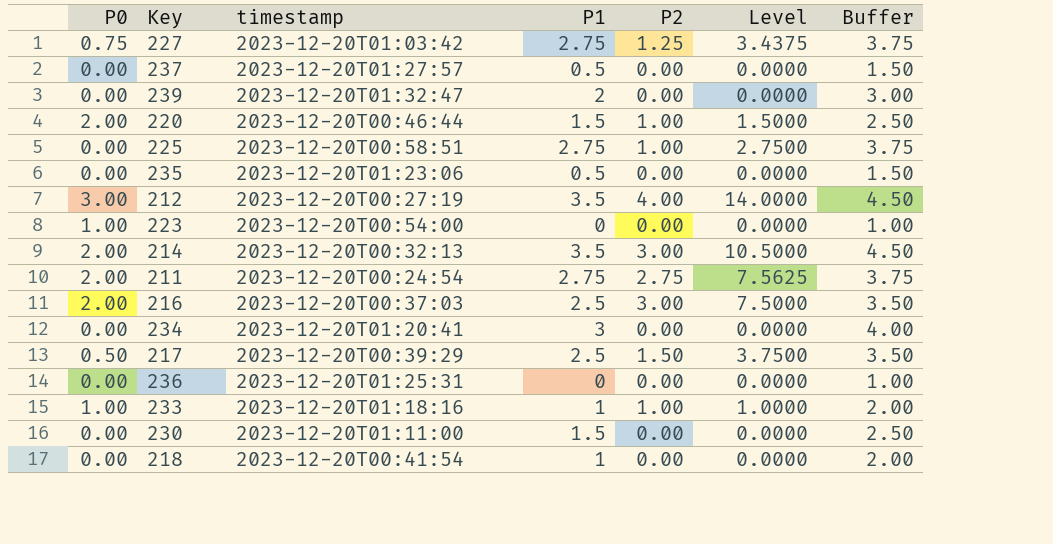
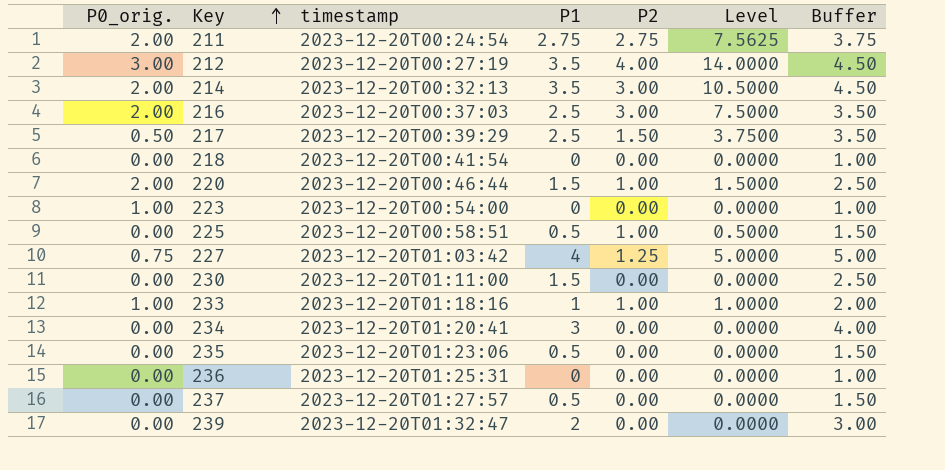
row order: none -> Key ascending
column name: P0 -> P0_orig.
218 | P1: 1 -> 0
218 | Buffer: 2.00 -> 1.00
225 | P1: 2.75 -> 0.5
225 | Level: 2.7500 -> 0.5000
225 | Buffer: 3.75 -> 1.50
227 | P1: 2.75 -> 4
227 | Level: 3.4375 -> 5.0000
227 | Buffer: 3.75 -> 5.00

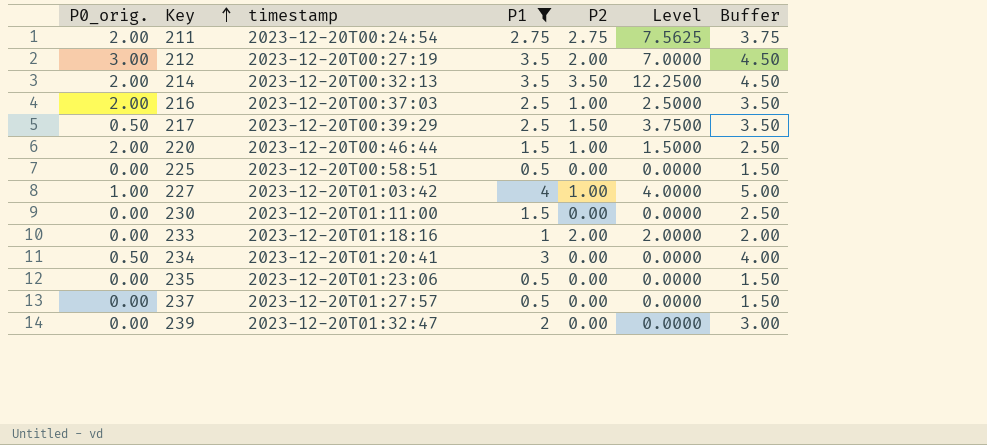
filter: none -> P1 != 0
212 | P2: 4.00 -> 2.00
212 | Level: 14.0000 -> 7.0000
214 | P2: 3.00 -> 3.50
214 | Level: 10.5000 -> 12.2500
216 | P2: 3.00 -> 1.00
216 | Level: 7.5000 -> 2.5000
225 | P2: 1.00 -> 0.00
225 | Level: 0.5000 -> 0.0000
227 | P0_orig.: 0.75 -> 1.00
227 | P2: 1.25 -> 1.00
227 | Level: 5.0000 -> 4.0000
233 | P0_orig.: 1.00 -> 0.00
233 | P2: 1.00 -> 2.00
233 | Level: 1.0000 -> 2.0000
234 | P0_orig.: 0.00 -> 0.50

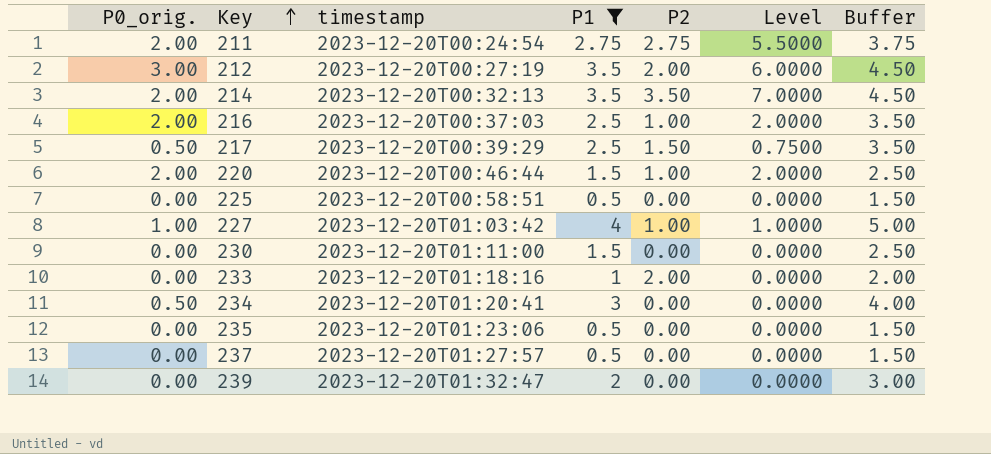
column Level | formula: [P1] * [P2] -> [P0_orig.] * [P2]

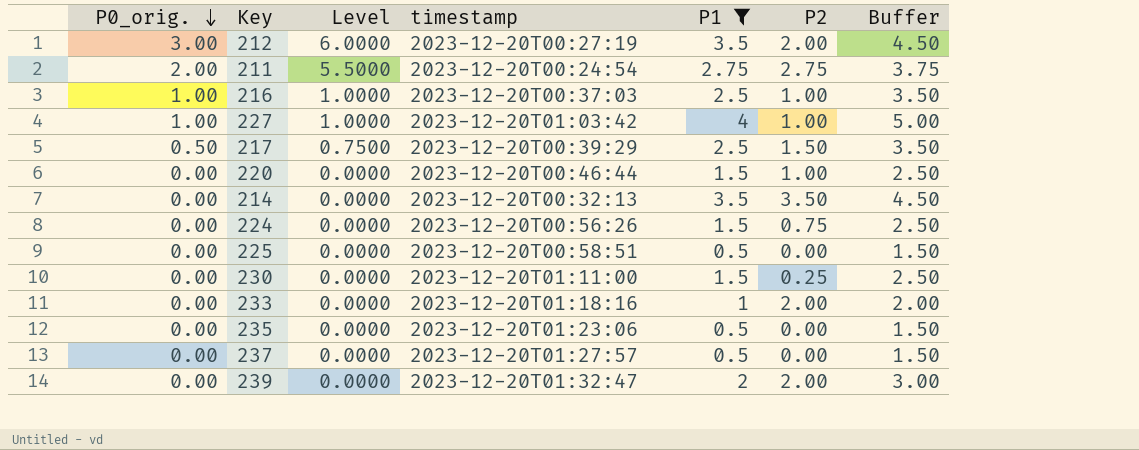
row order: Key ascending -> P0_orig. descending
column Level | position: 6 -> 3
row 234: 0.50 | 2023-12-20T01:20:41 | 3 | 0.00 | 0.0000 | 4.00 -> none
216 | P0_orig.: 2.00 -> 1.00
216 | Level: 2.0000 -> 1.0000
220 | P0_orig.: 2.00 -> 0.00
220 | Level: 2.0000 -> 0.0000
214 | P0_orig.: 2.00 -> 0.00
214 | Level: 7.0000 -> 0.0000
row 224: none -> 0.00 | 0.0000 | 2023-12-20T00:56:26 | 1.5 | 0.75 | 2.50
230 | P2: 0.00 -> 0.25
239 | P2: 0.00 -> 2.00

